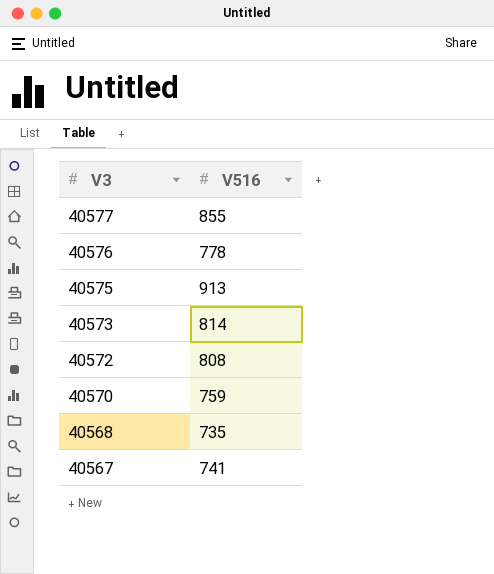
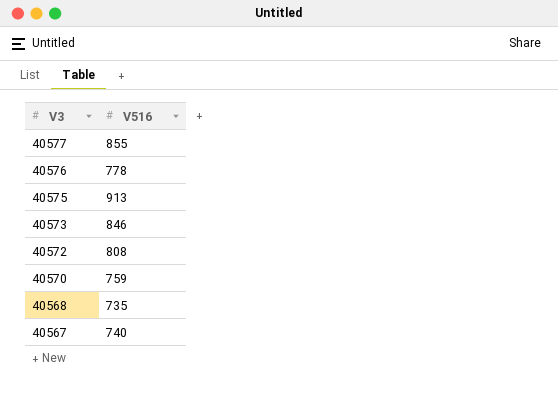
40573 | V516: 814 -> 846
40567 | V516: 741 -> 740

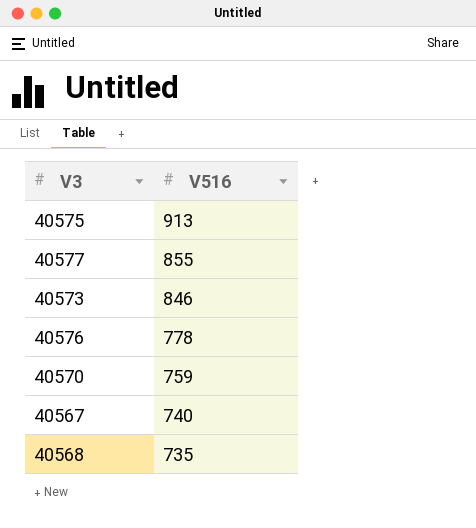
row order: V3 descending -> V516 descending
row 40572: 808 -> none

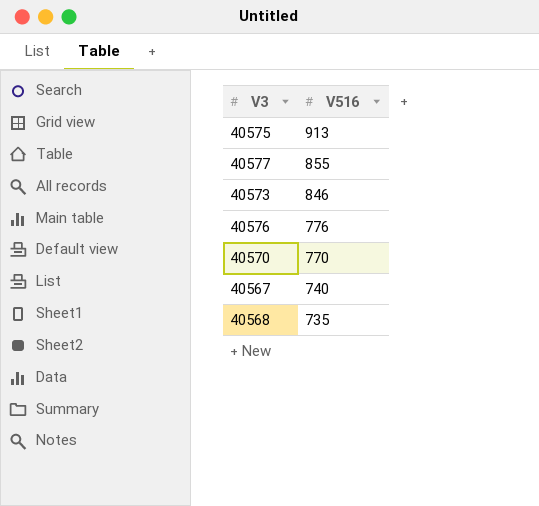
40576 | V516: 778 -> 776
40570 | V516: 759 -> 770

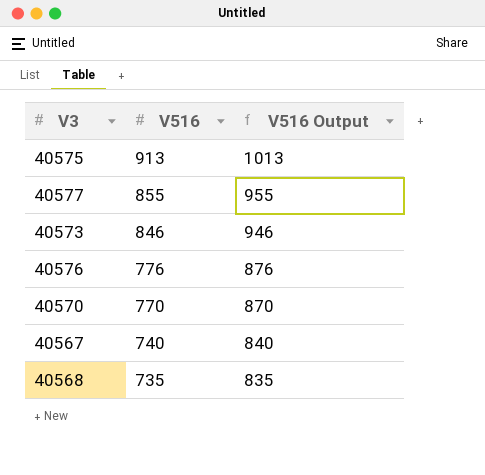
column V516 Output | formula: none -> [V516] + 100

